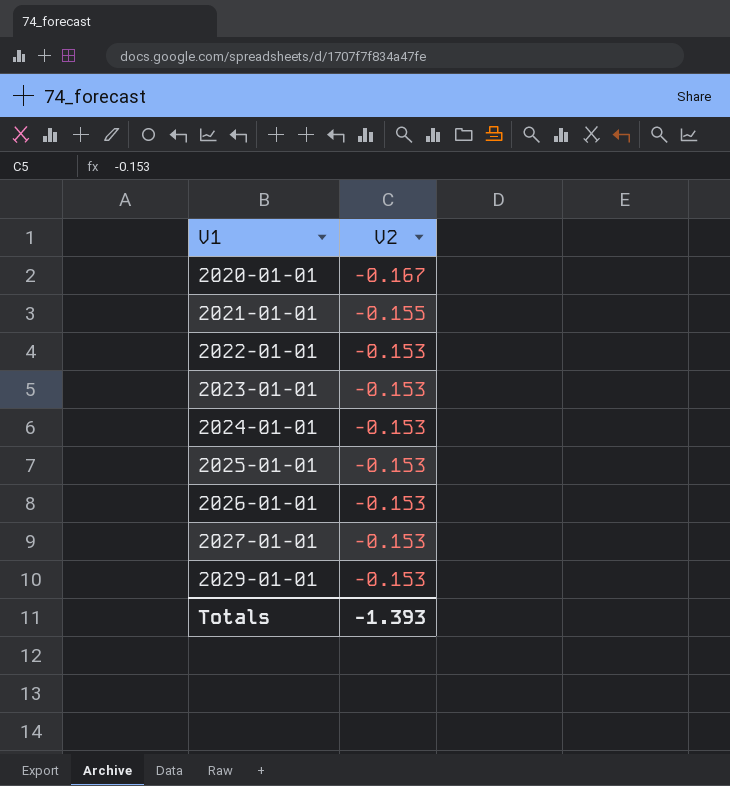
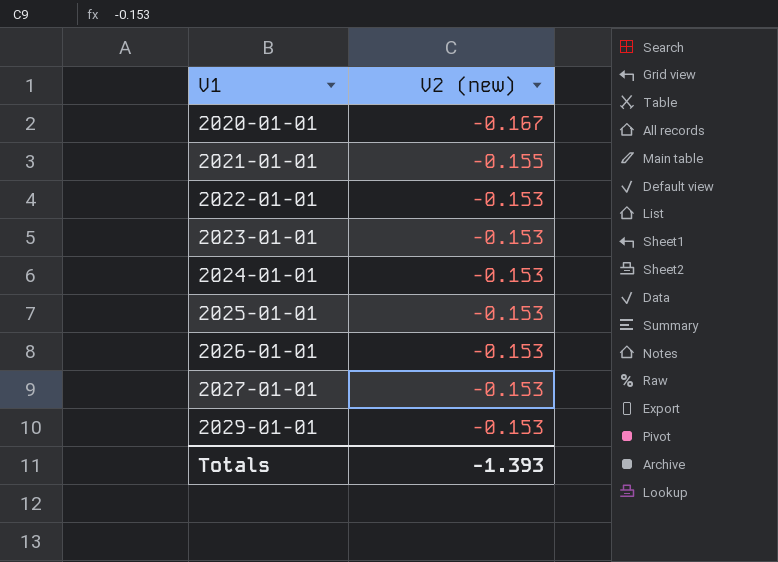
column name: V2 -> V2 (new)

